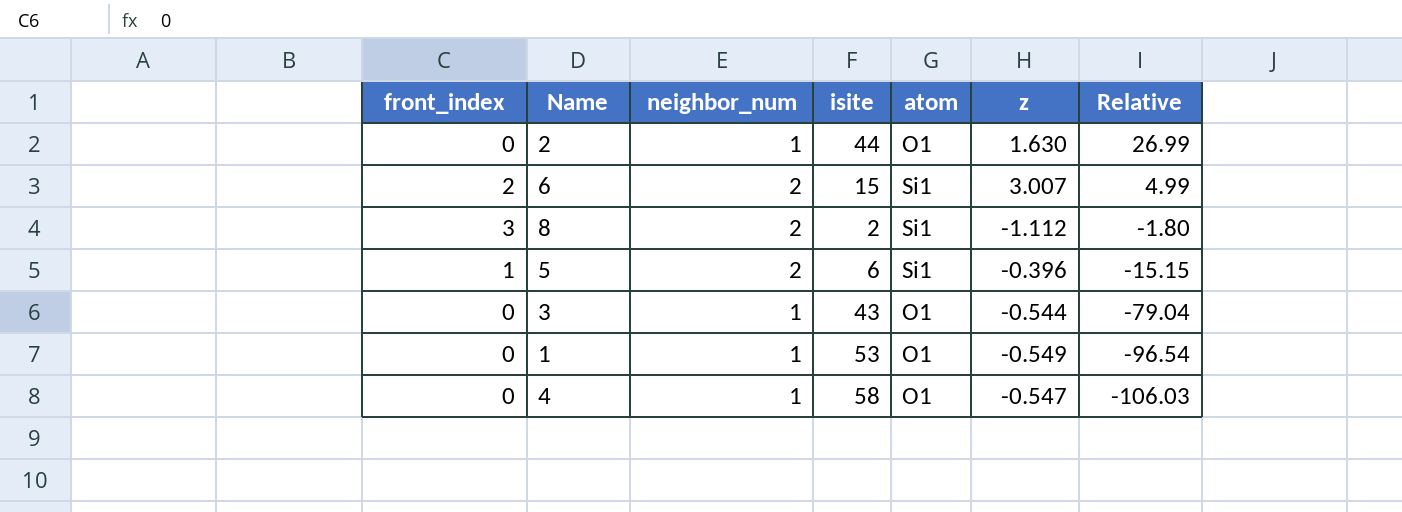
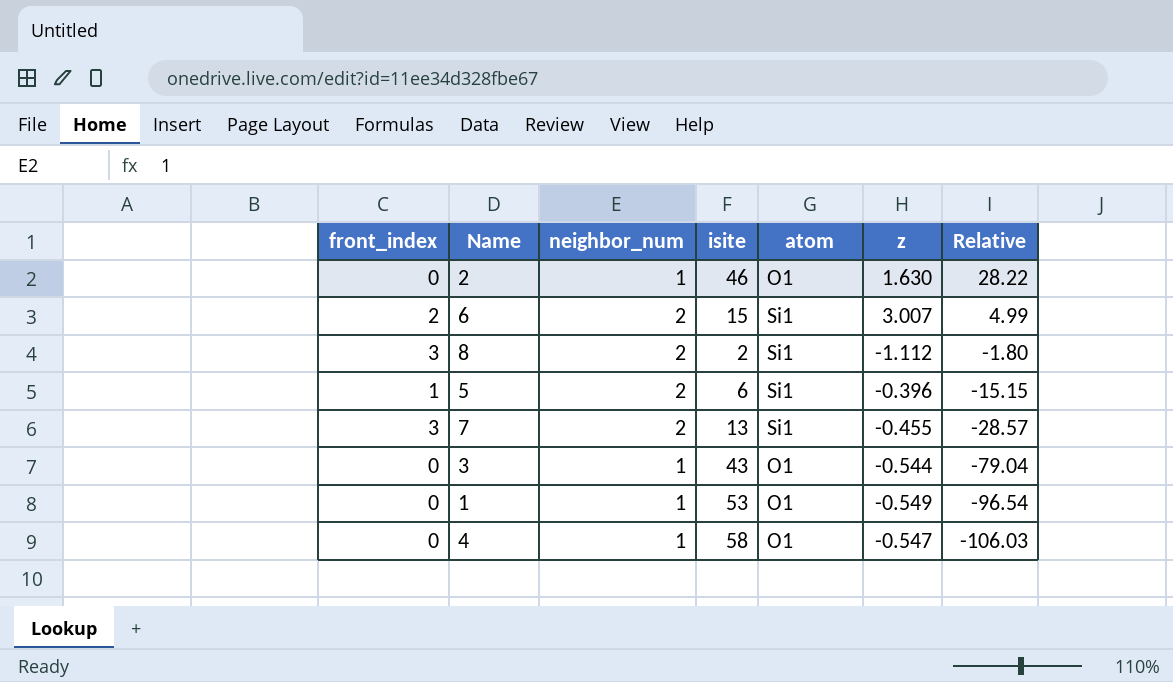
2 | isite: 44 -> 46
2 | Relative: 26.99 -> 28.22
row 7: none -> 3 | 2 | 13 | Si1 | -0.455 | -28.57

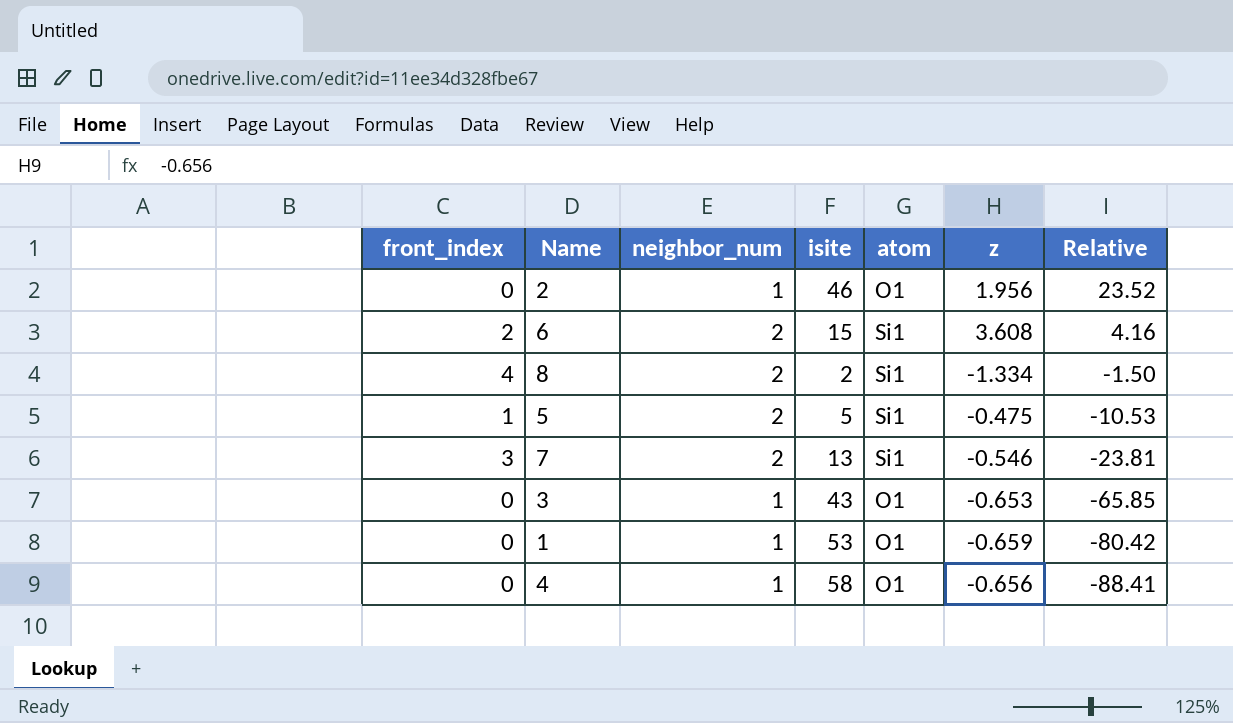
2 | z: 1.630 -> 1.956
2 | Relative: 28.22 -> 23.52
6 | z: 3.007 -> 3.608
6 | Relative: 4.99 -> 4.16
8 | front_index: 3 -> 4
8 | z: -1.112 -> -1.334
8 | Relative: -1.80 -> -1.50
5 | isite: 6 -> 5
5 | z: -0.396 -> -0.475
5 | Relative: -15.15 -> -10.53
7 | z: -0.455 -> -0.546
7 | Relative: -28.57 -> -23.81
3 | z: -0.544 -> -0.653
3 | Relative: -79.04 -> -65.85
1 | z: -0.549 -> -0.659
1 | Relative: -96.54 -> -80.42
4 | z: -0.547 -> -0.656
4 | Relative: -106.03 -> -88.41

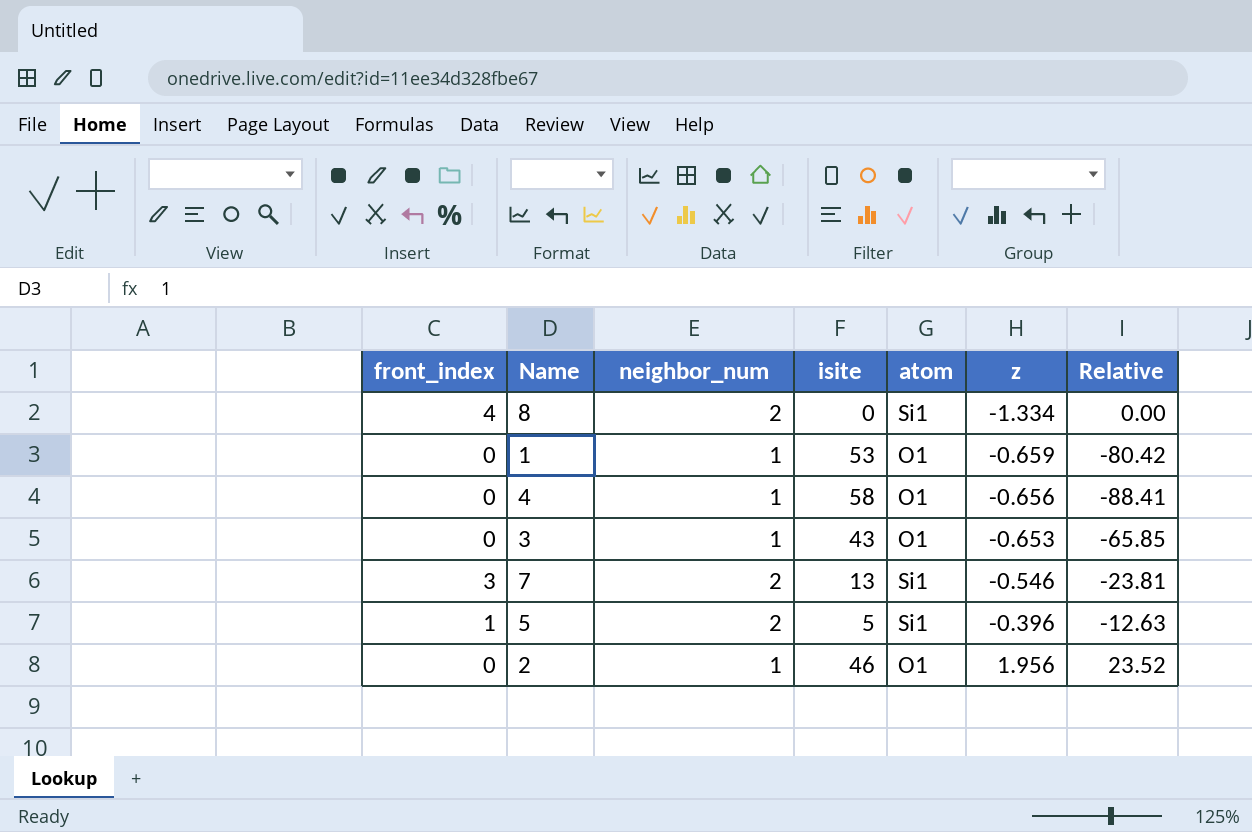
row order: Relative descending -> z ascending
row 6: 2 | 2 | 15 | Si1 | 3.608 | 4.16 -> none
8 | isite: 2 -> 0
8 | Relative: -1.50 -> 0.00
5 | z: -0.475 -> -0.396
5 | Relative: -10.53 -> -12.63

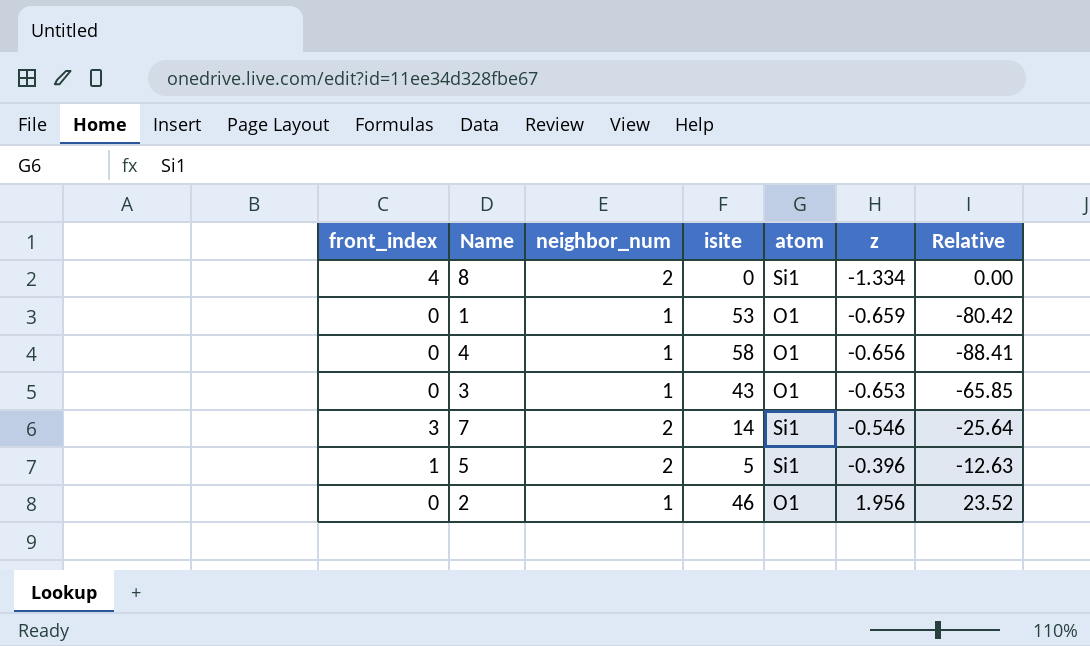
7 | isite: 13 -> 14
7 | Relative: -23.81 -> -25.64

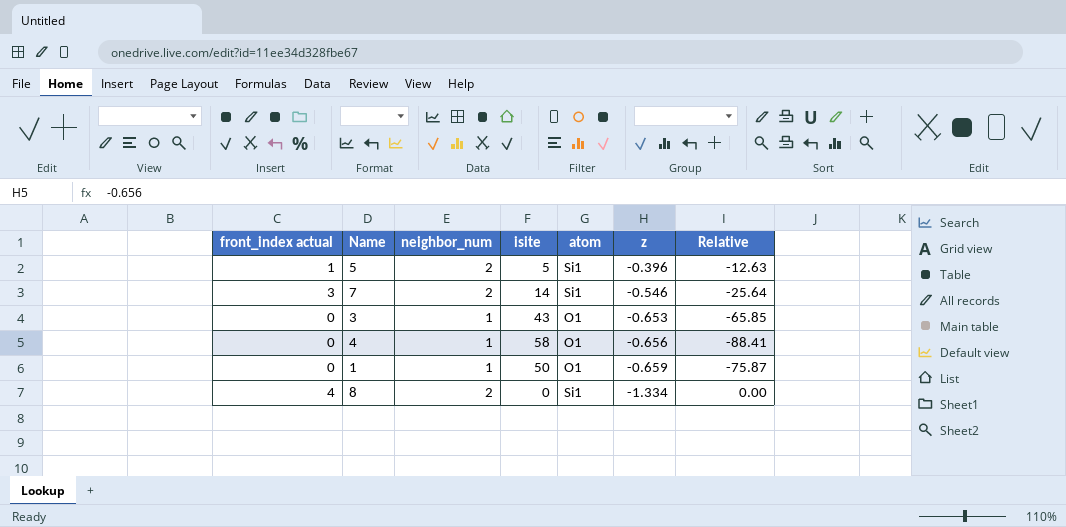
row order: z ascending -> z descending
column name: front_index -> front_index actual
row 2: 0 | 1 | 46 | O1 | 1.956 | 23.52 -> none
1 | isite: 53 -> 50
1 | Relative: -80.42 -> -75.87

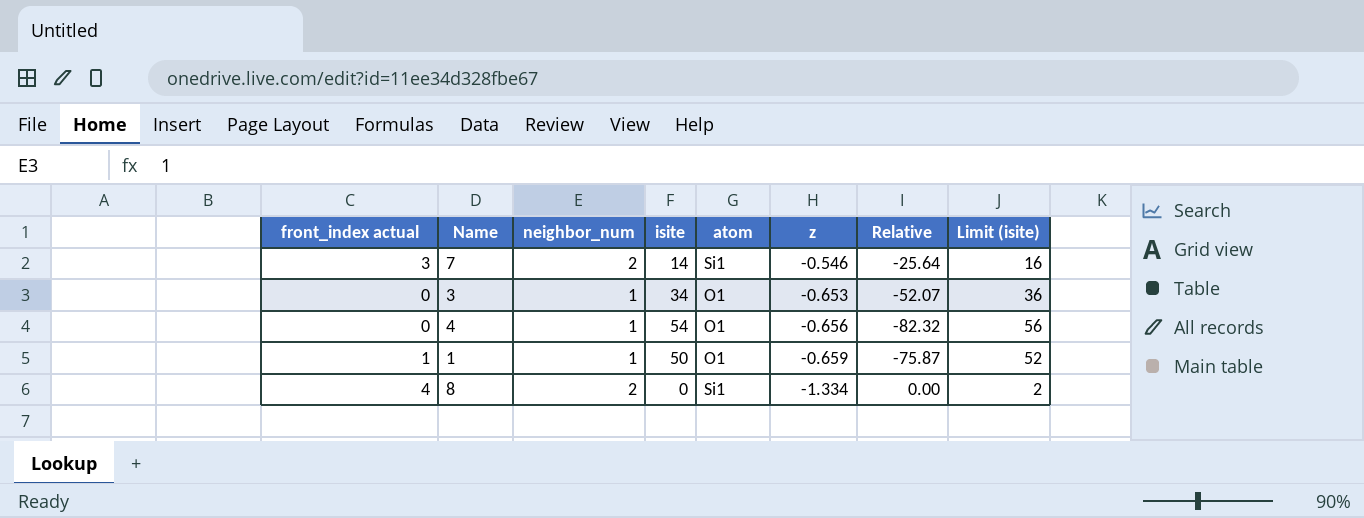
column Limit (isite) | formula: none -> [isite] + 2
row 5: 1 | 2 | 5 | Si1 | -0.396 | -12.63 -> none
3 | isite: 43 -> 34
3 | Relative: -65.85 -> -52.07
4 | isite: 58 -> 54
4 | Relative: -88.41 -> -82.32
1 | front_index actual: 0 -> 1

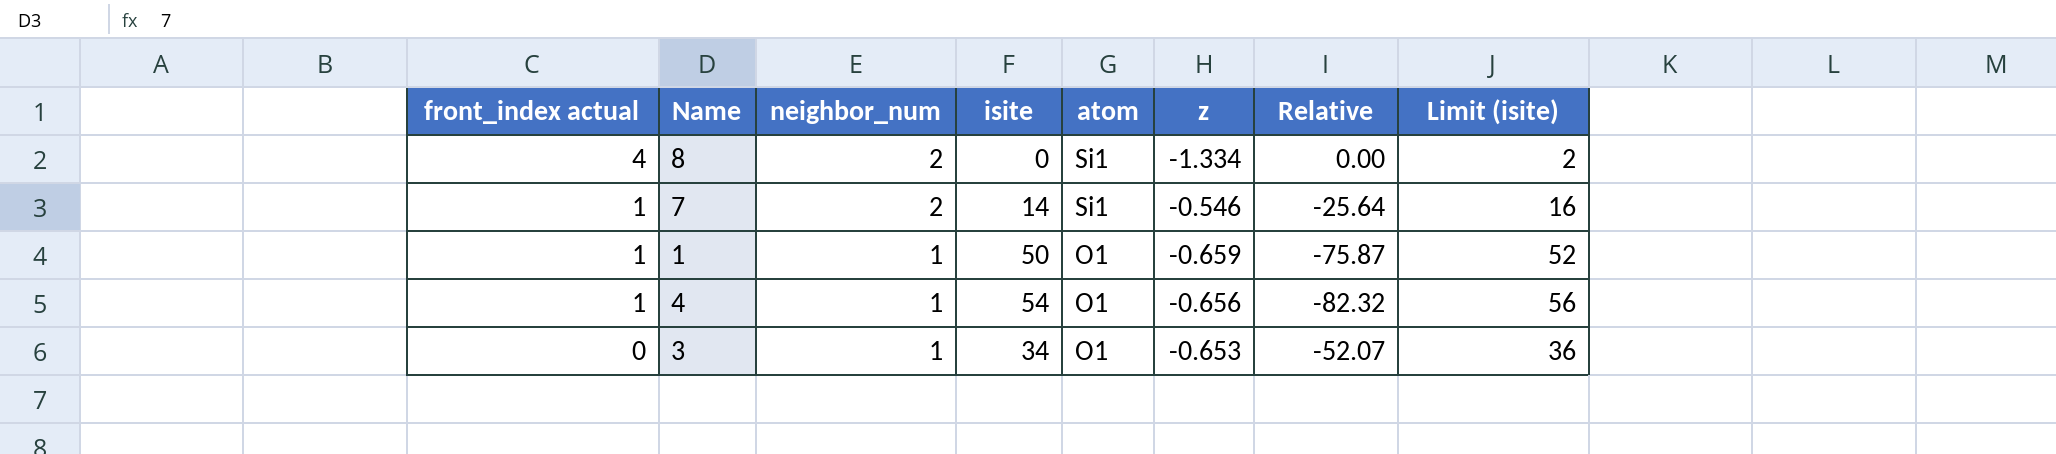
row order: z descending -> front_index actual descending
7 | front_index actual: 3 -> 1
4 | front_index actual: 0 -> 1

